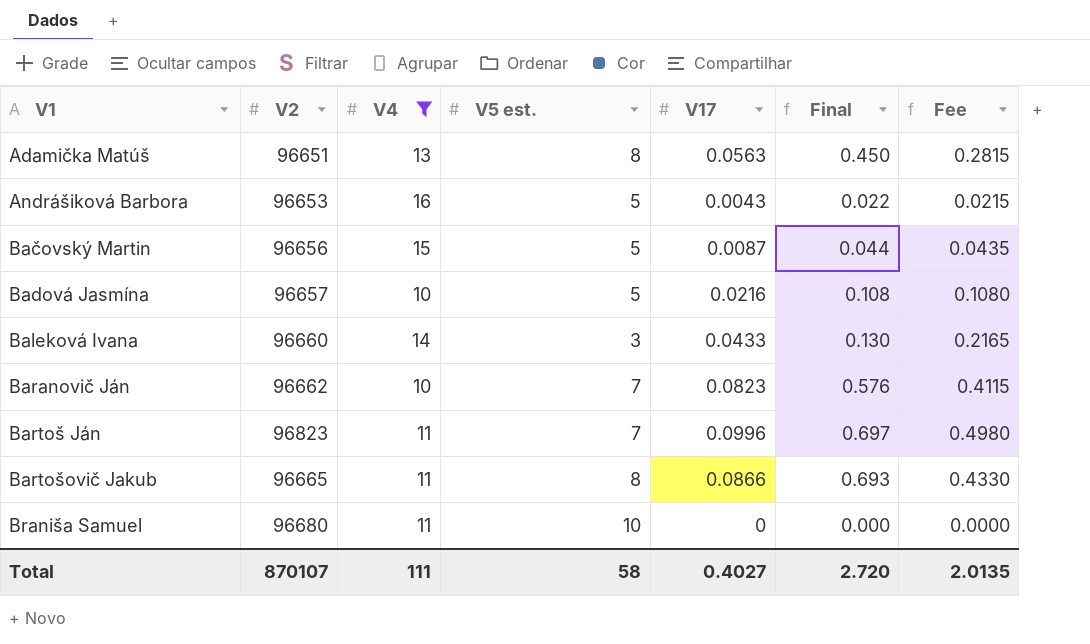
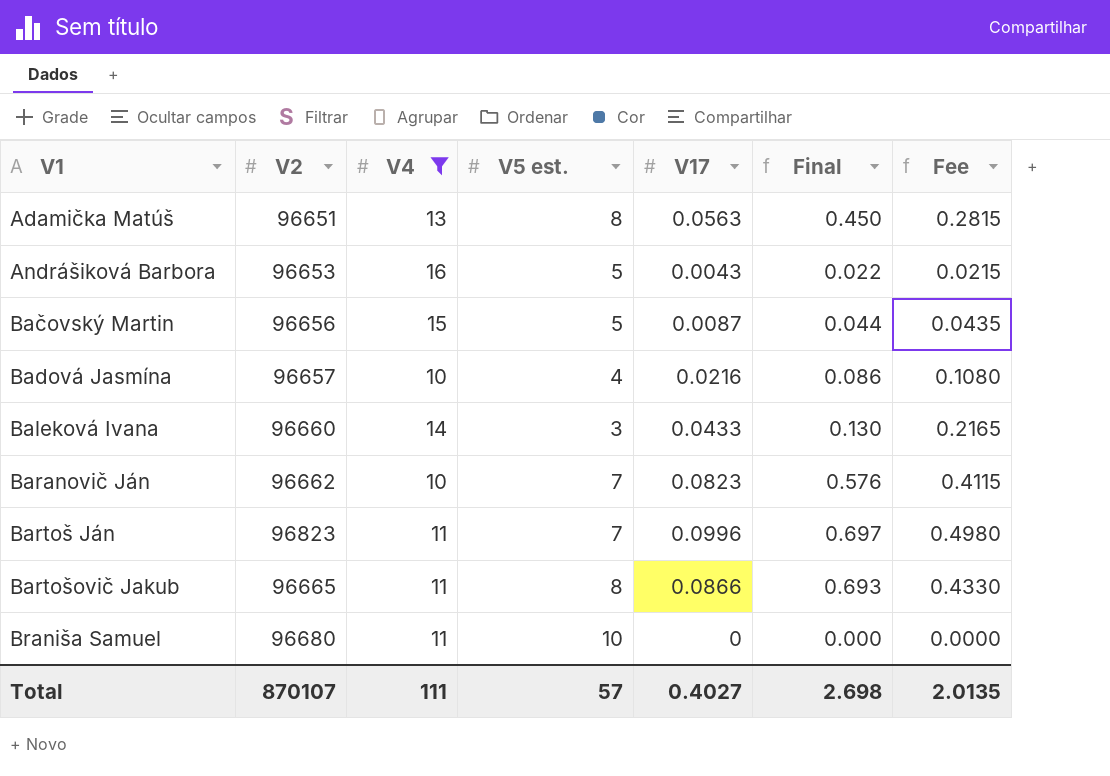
Badová Jasmína | V5 est.: 5 -> 4
Badová Jasmína | Final: 0.108 -> 0.086
Total | V5 est.: 58 -> 57
Total | Final: 2.720 -> 2.698

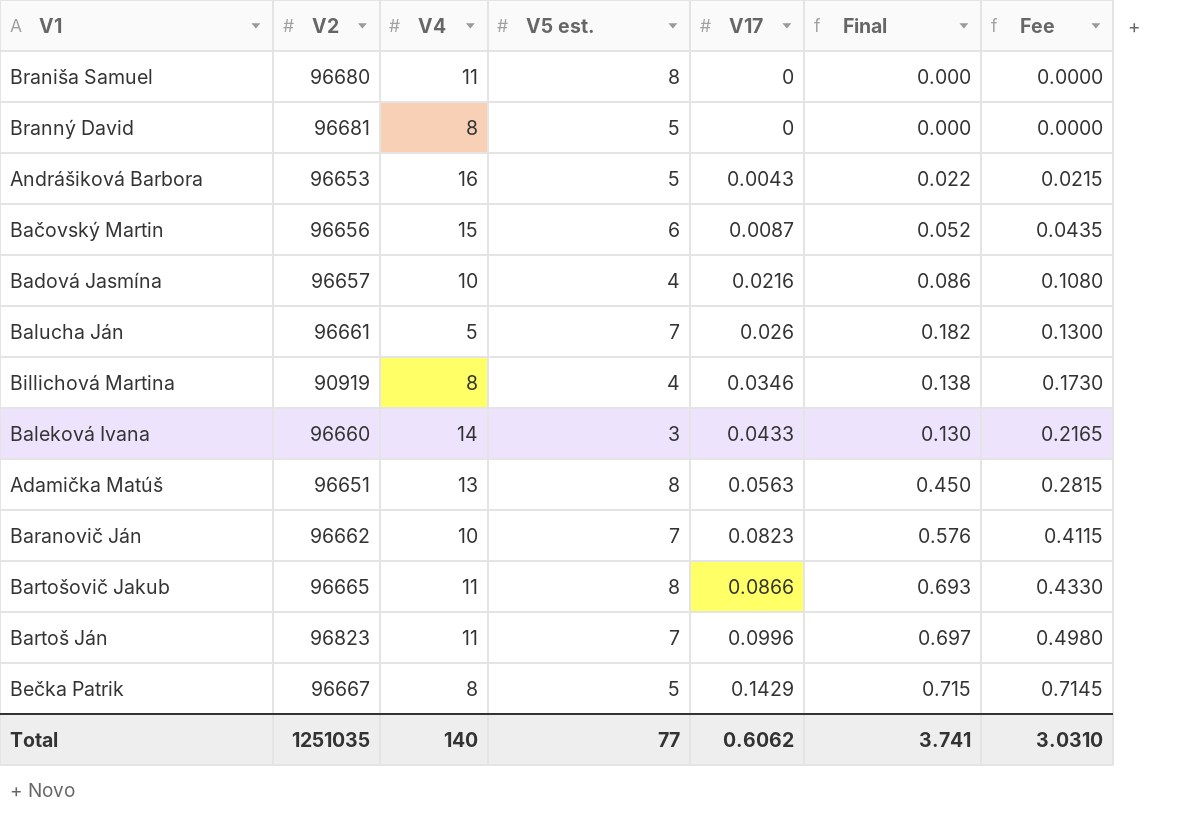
filter: V4 >= 10 -> none
row order: V1 ascending -> V17 ascending
Braniša Samuel | V5 est.: 10 -> 8
Bačovský Martin | V5 est.: 5 -> 6
Bačovský Martin | Final: 0.044 -> 0.052
Total | V2: 870107 -> 1251035
Total | V4: 111 -> 140
Total | V5 est.: 57 -> 77
Total | V17: 0.4027 -> 0.6062
Total | Final: 2.698 -> 3.741
Total | Fee: 2.0135 -> 3.0310

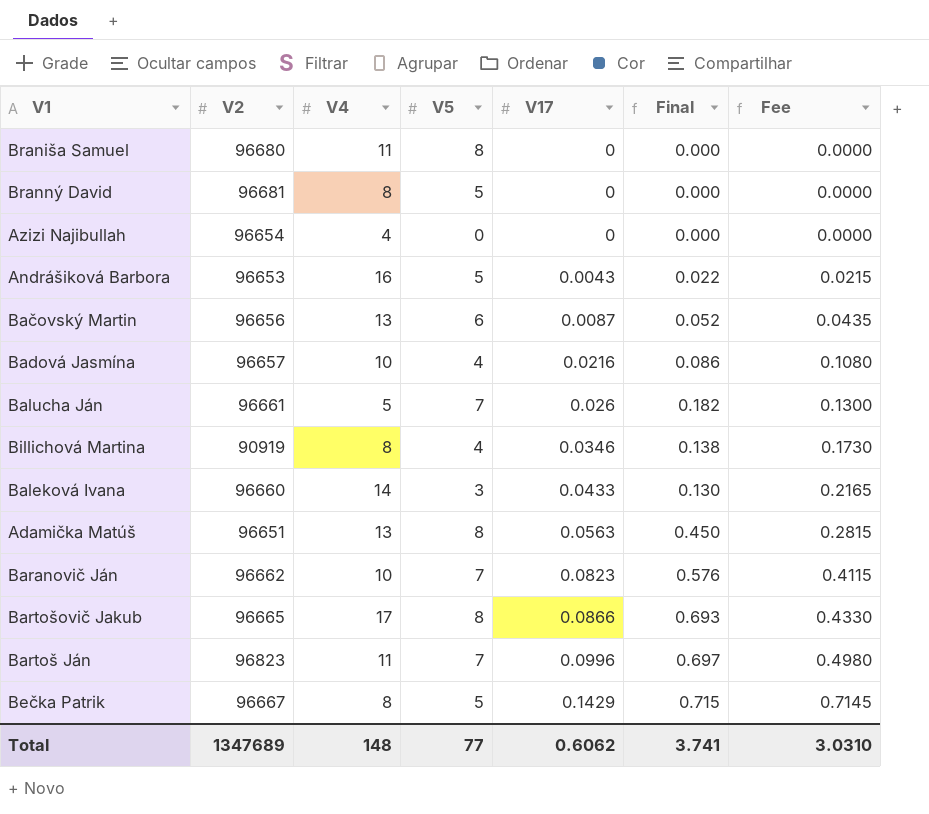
column name: V5 est. -> V5
row Azizi Najibullah: none -> 96654 | 4 | 0 | 0 | 0.000 | 0.0000
Bačovský Martin | V4: 15 -> 13
Bartošovič Jakub | V4: 11 -> 17
Total | V2: 1251035 -> 1347689
Total | V4: 140 -> 148

